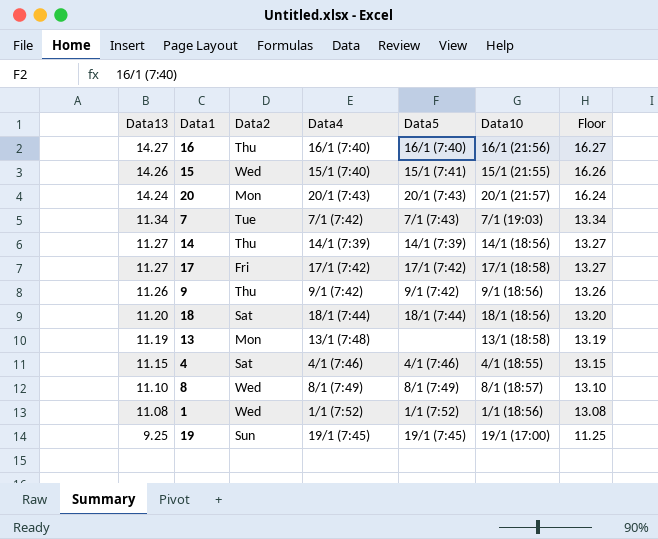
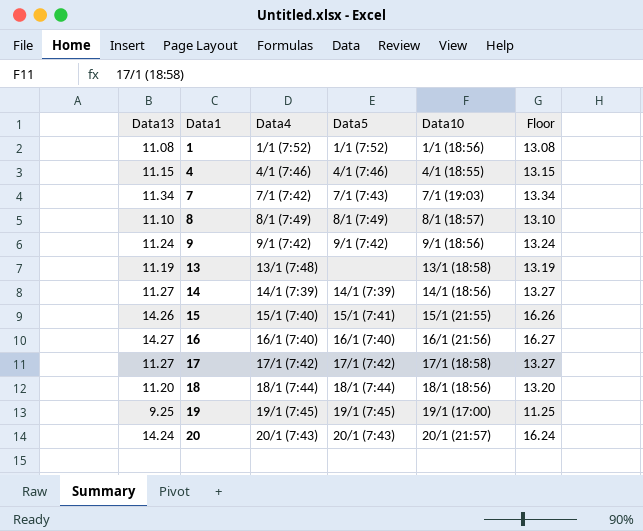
row order: Data13 descending -> Data1 ascending
column Data2 | position: 3 -> none
9 | Data13: 11.26 -> 11.24
9 | Floor: 13.26 -> 13.24

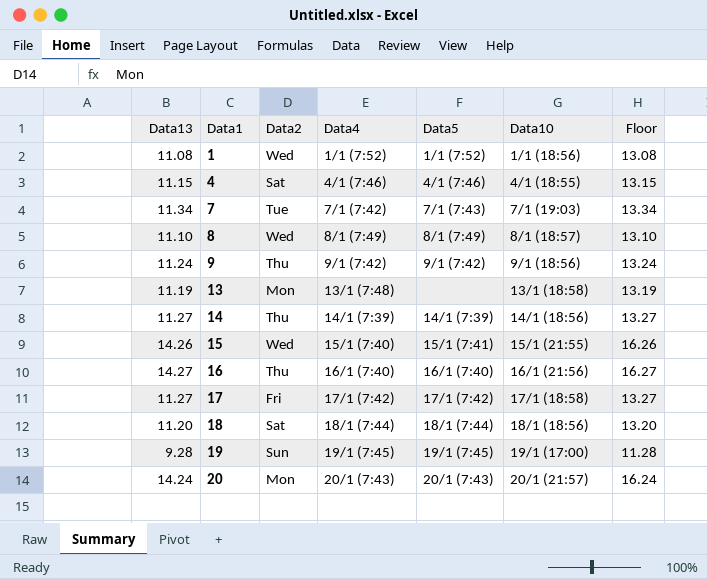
column Data2 | position: none -> 3
19 | Data13: 9.25 -> 9.28
19 | Floor: 11.25 -> 11.28

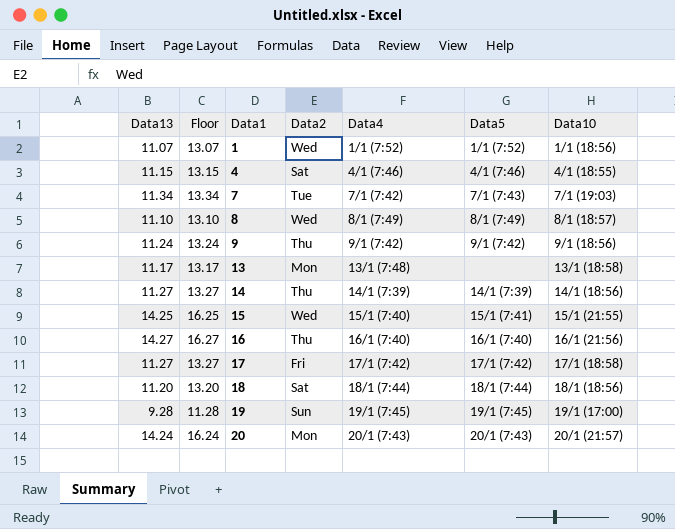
column Floor | position: 7 -> 2
1 | Data13: 11.08 -> 11.07
1 | Floor: 13.08 -> 13.07
13 | Data13: 11.19 -> 11.17
13 | Floor: 13.19 -> 13.17
15 | Data13: 14.26 -> 14.25
15 | Floor: 16.26 -> 16.25

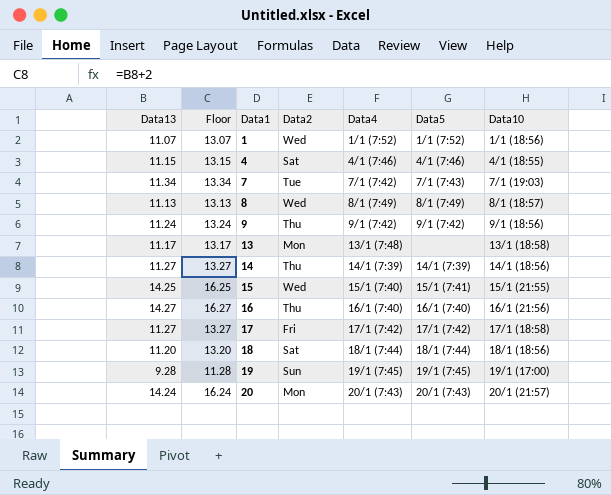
8 | Data13: 11.10 -> 11.13
8 | Floor: 13.10 -> 13.13

